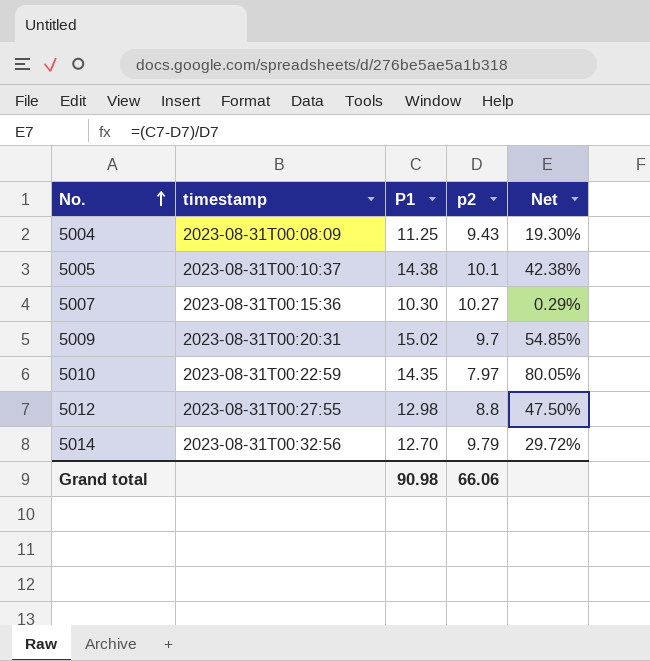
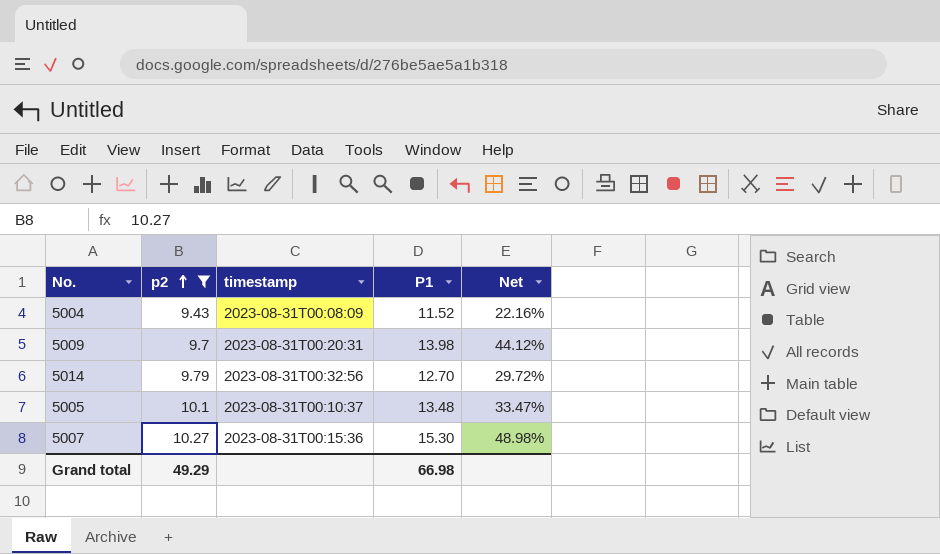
filter: none -> p2 >= 9.43
row order: No. ascending -> p2 ascending
column p2 | position: 4 -> 2
5004 | P1: 11.25 -> 11.52
5004 | Net: 19.30% -> 22.16%
5009 | P1: 15.02 -> 13.98
5009 | Net: 54.85% -> 44.12%
5005 | P1: 14.38 -> 13.48
5005 | Net: 42.38% -> 33.47%
5007 | P1: 10.30 -> 15.30
5007 | Net: 0.29% -> 48.98%
Grand total | p2: 66.06 -> 49.29
Grand total | P1: 90.98 -> 66.98

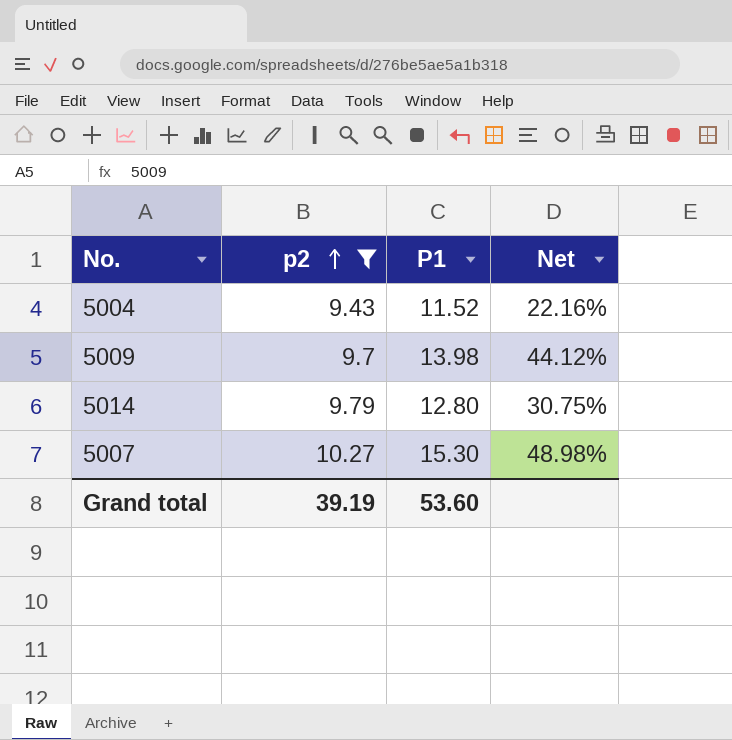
column timestamp | position: 3 -> none
row 5005: 10.1 | 2023-08-31T00:10:37 | 13.48 | 33.47% -> none
5014 | P1: 12.70 -> 12.80
5014 | Net: 29.72% -> 30.75%
Grand total | p2: 49.29 -> 39.19
Grand total | P1: 66.98 -> 53.60

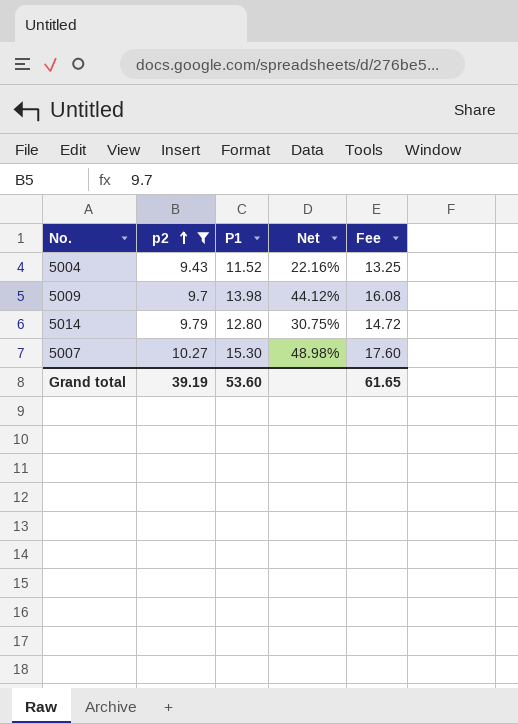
column Fee | formula: none -> [P1] * 1.15

